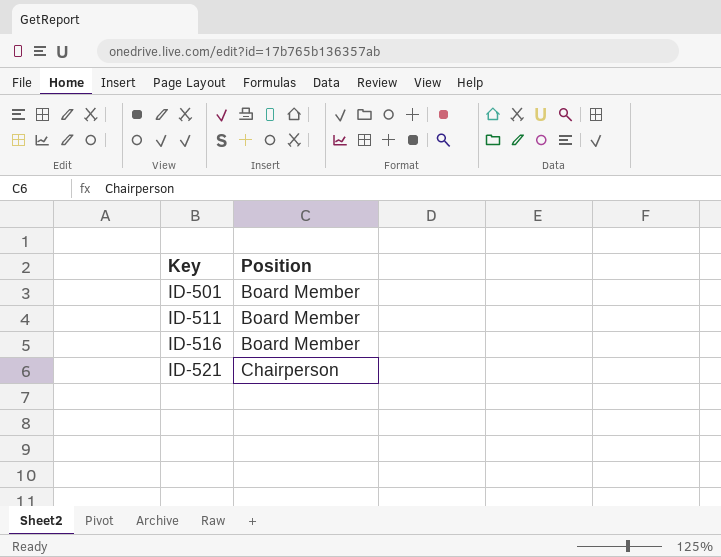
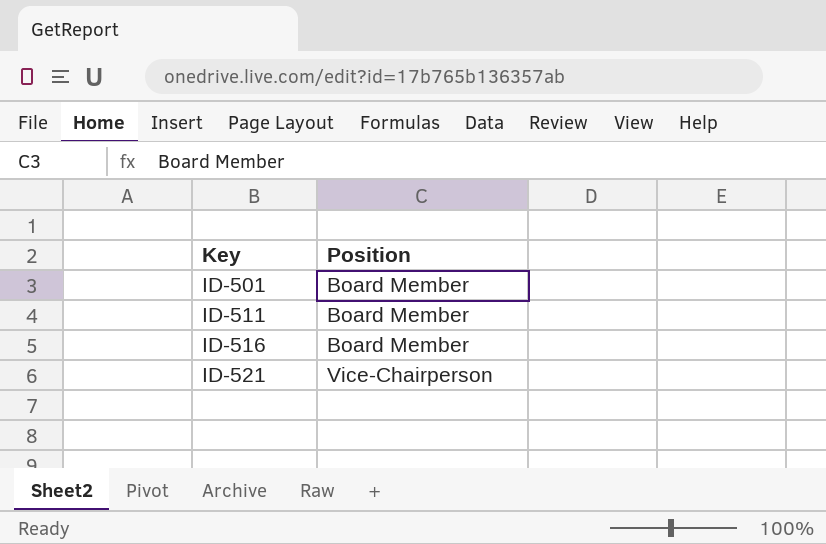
ID-521 | Position: Chairperson -> Vice-Chairperson

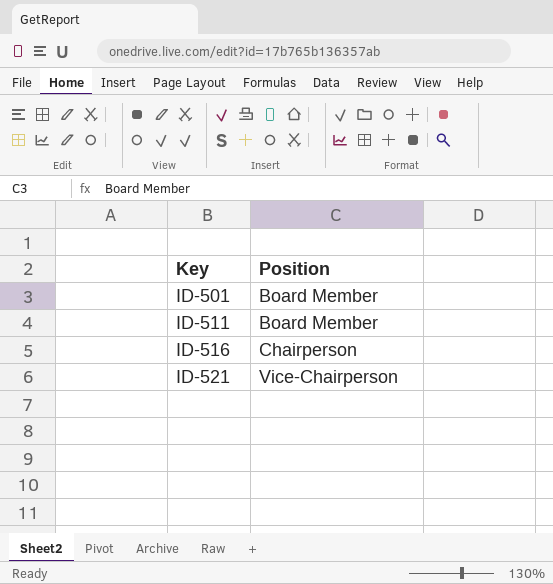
ID-516 | Position: Board Member -> Chairperson

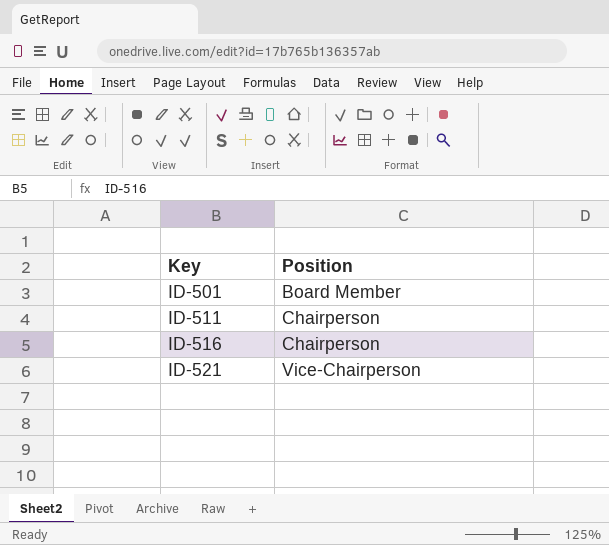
ID-511 | Position: Board Member -> Chairperson

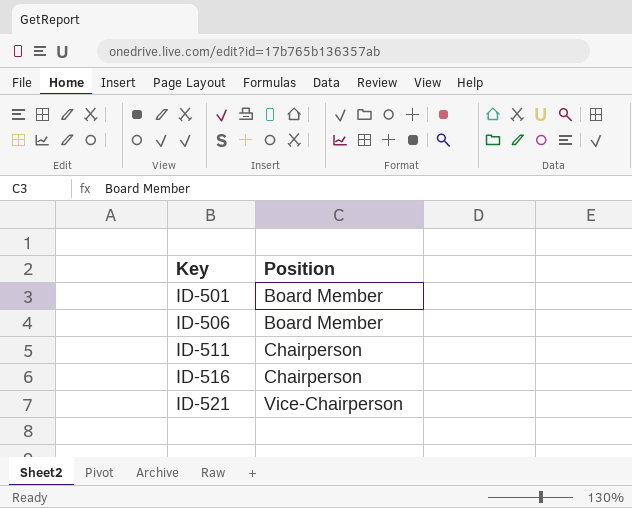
row ID-506: none -> Board Member

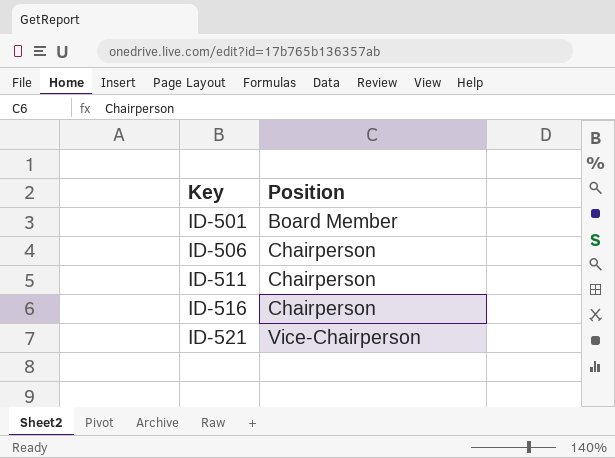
ID-506 | Position: Board Member -> Chairperson

